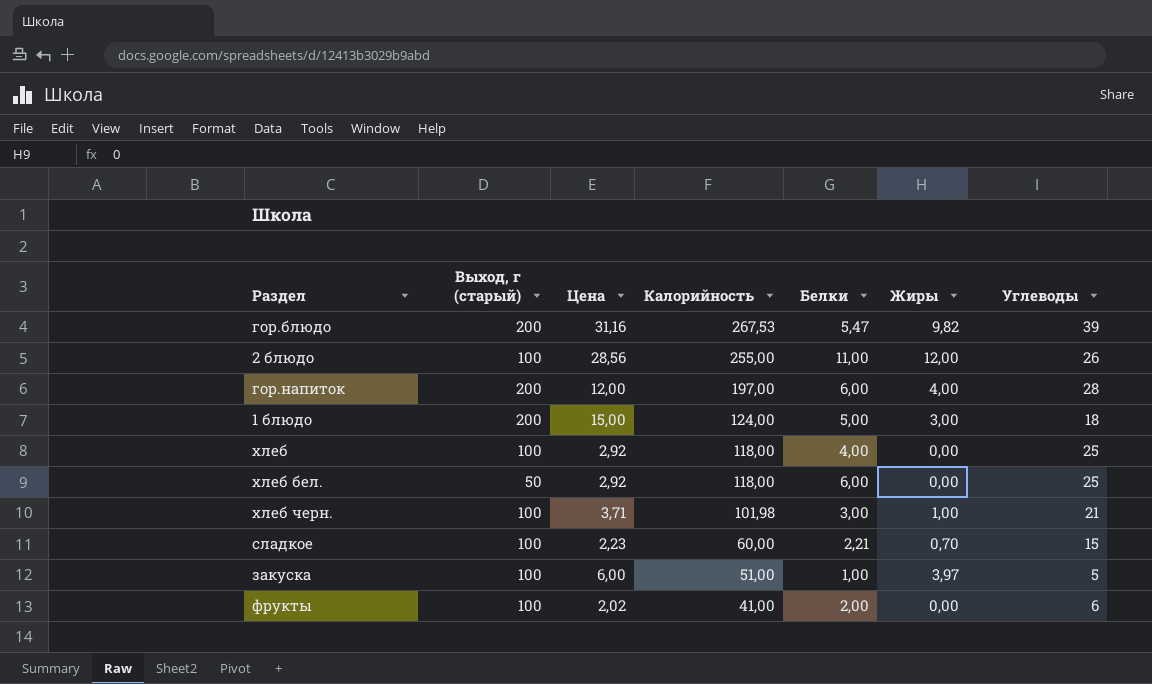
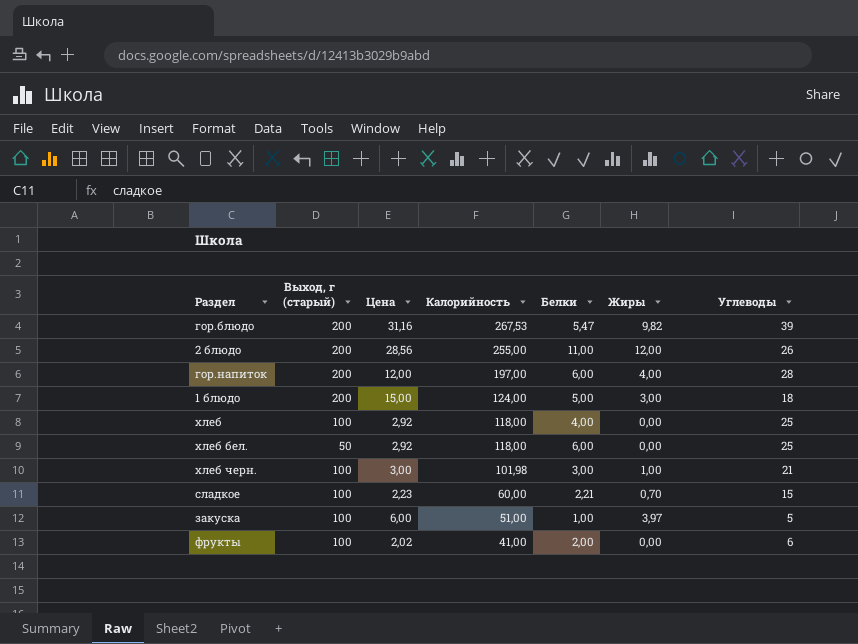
2 блюдо | Выход, г (старый): 100 -> 200
хлеб черн. | Цена: 3,71 -> 3,00

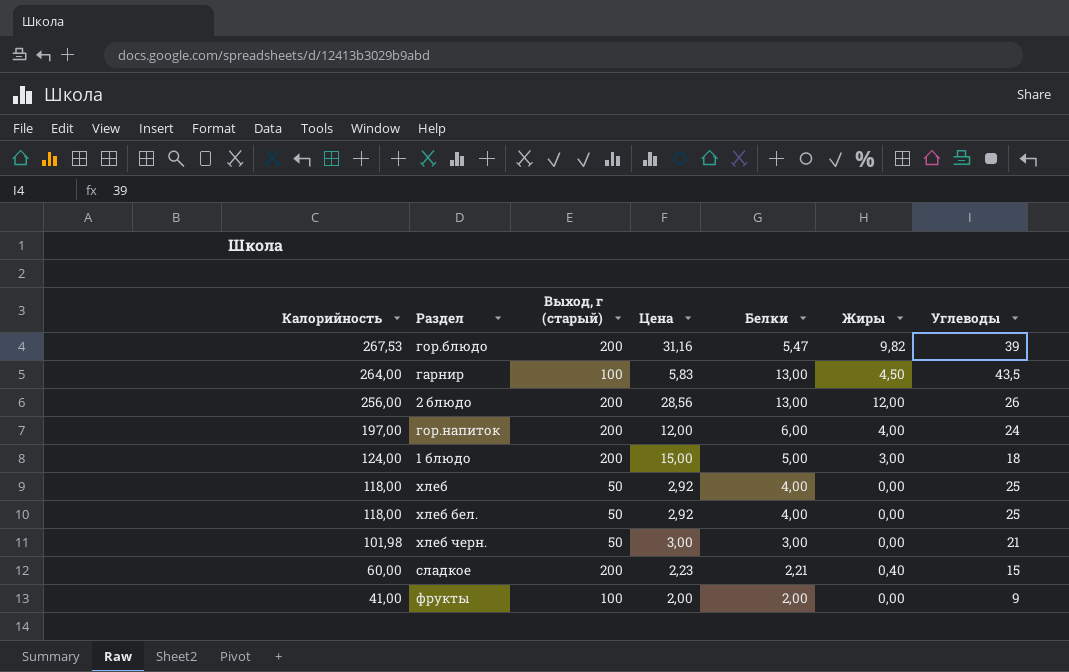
column Калорийность | position: 4 -> 1
row закуска: 100 | 6,00 | 51,00 | 1,00 | 3,97 | 5 -> none
row гарнир: none -> 264,00 | 100 | 5,83 | 13,00 | 4,50 | 43,5
2 блюдо | Калорийность: 255,00 -> 256,00
2 блюдо | Белки: 11,00 -> 13,00
гор.напиток | Углеводы: 28 -> 24
хлеб | Выход, г (старый): 100 -> 50
хлеб бел. | Белки: 6,00 -> 4,00
хлеб черн. | Выход, г (старый): 100 -> 50
хлеб черн. | Жиры: 1,00 -> 0,00
сладкое | Выход, г (старый): 100 -> 200
сладкое | Жиры: 0,70 -> 0,40
фрукты | Цена: 2,02 -> 2,00
фрукты | Углеводы: 6 -> 9

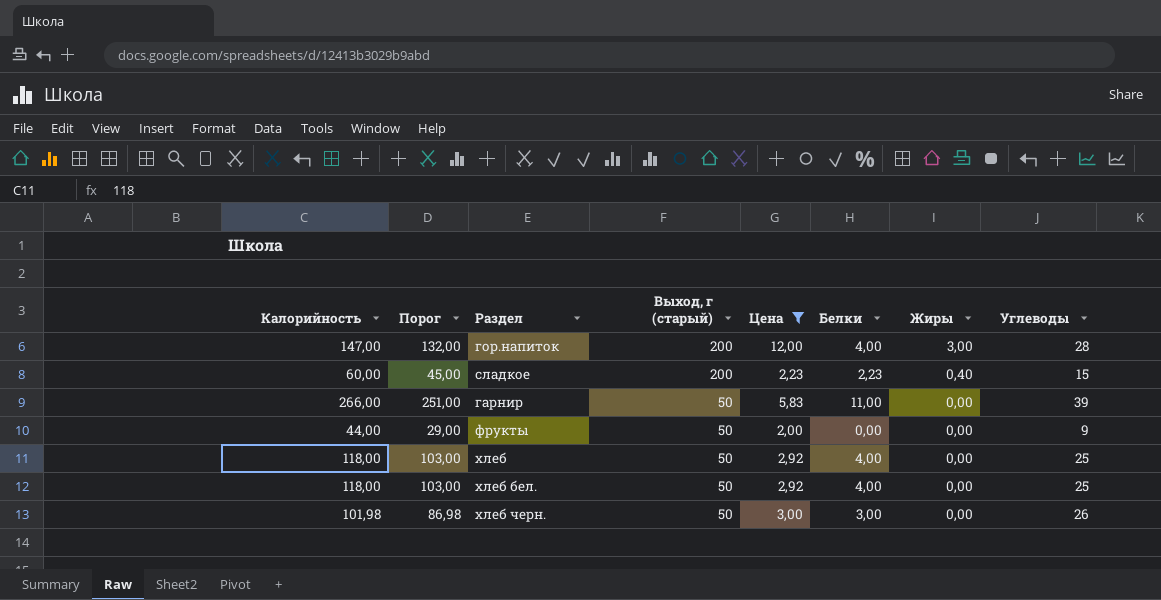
filter: none -> Цена <= 12,00
row order: Калорийность descending -> Выход, г (старый) descending
column Порог | formula: none -> [Калорийность] - 15
гор.напиток | Калорийность: 197,00 -> 147,00
гор.напиток | Белки: 6,00 -> 4,00
гор.напиток | Жиры: 4,00 -> 3,00
гор.напиток | Углеводы: 24 -> 28
сладкое | Белки: 2,21 -> 2,23
гарнир | Калорийность: 264,00 -> 266,00
гарнир | Выход, г (старый): 100 -> 50
гарнир | Белки: 13,00 -> 11,00
гарнир | Жиры: 4,50 -> 0,00
гарнир | Углеводы: 43,5 -> 39
фрукты | Калорийность: 41,00 -> 44,00
фрукты | Выход, г (старый): 100 -> 50
фрукты | Белки: 2,00 -> 0,00
хлеб черн. | Углеводы: 21 -> 26

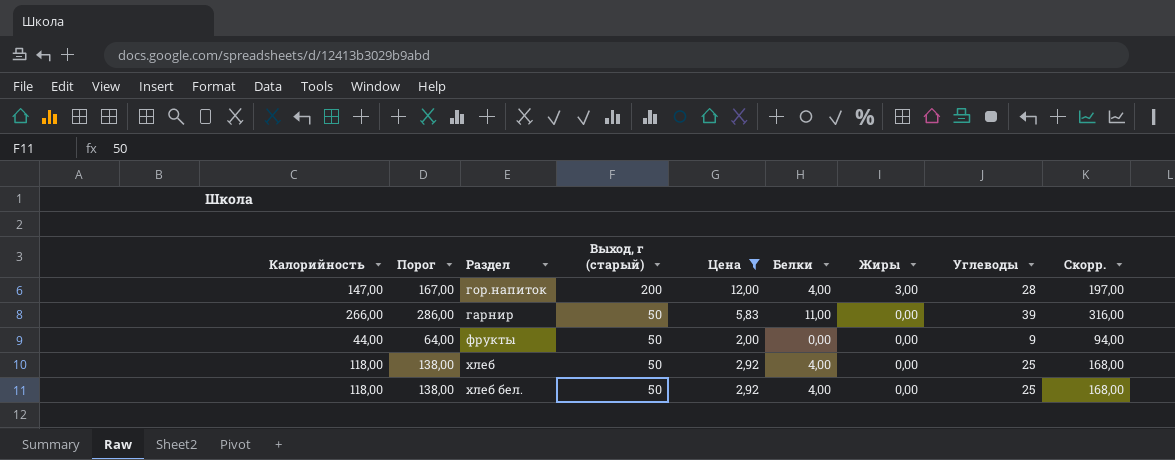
column Порог | formula: [Калорийность] - 15 -> [Калорийность] + 20
column Скорр. | formula: none -> [Калорийность] + 50
row сладкое: 60,00 | 45,00 | 200 | 2,23 | 2,23 | 0,40 | 15 -> none
row хлеб черн.: 101,98 | 86,98 | 50 | 3,00 | 3,00 | 0,00 | 26 -> none

